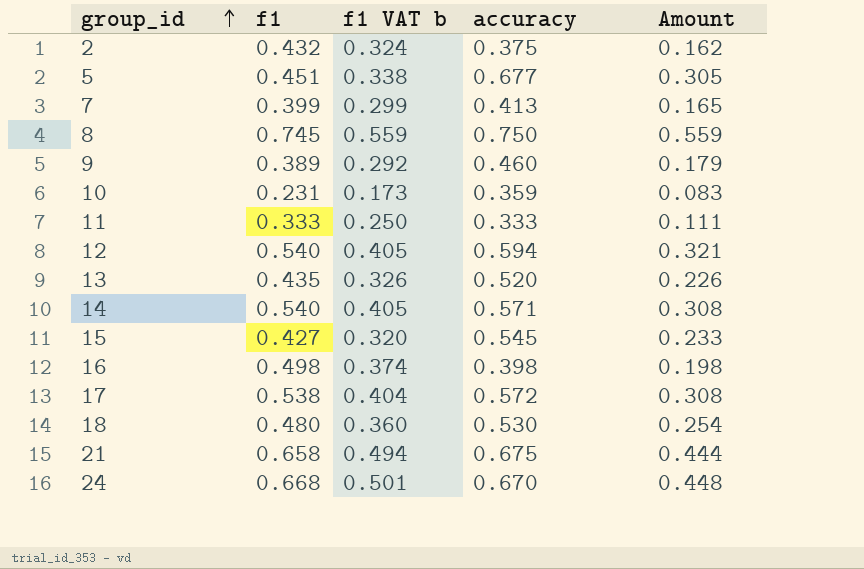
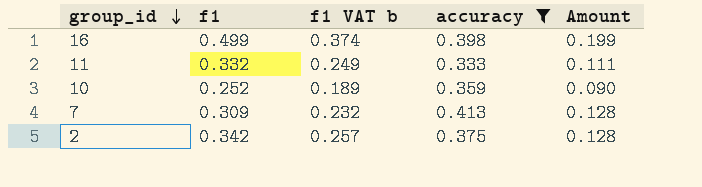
filter: none -> accuracy <= 0.413
row order: group_id ascending -> group_id descending
16 | f1: 0.498 -> 0.499
16 | Amount: 0.198 -> 0.199
11 | f1: 0.333 -> 0.332
11 | f1 VAT b: 0.250 -> 0.249
10 | f1: 0.231 -> 0.252
10 | f1 VAT b: 0.173 -> 0.189
10 | Amount: 0.083 -> 0.090
7 | f1: 0.399 -> 0.309
7 | f1 VAT b: 0.299 -> 0.232
7 | Amount: 0.165 -> 0.128
2 | f1: 0.432 -> 0.342
2 | f1 VAT b: 0.324 -> 0.257
2 | Amount: 0.162 -> 0.128

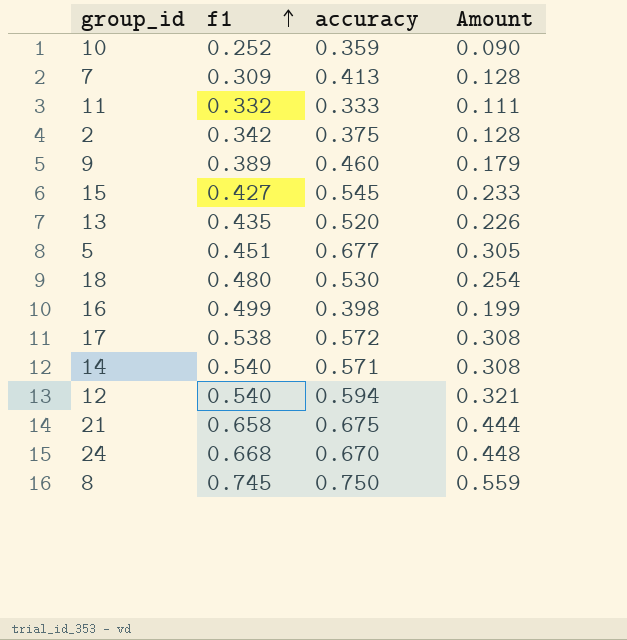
filter: accuracy <= 0.413 -> none
row order: group_id descending -> f1 ascending
column f1 VAT b | formula: [f1] * 0.75 -> none

